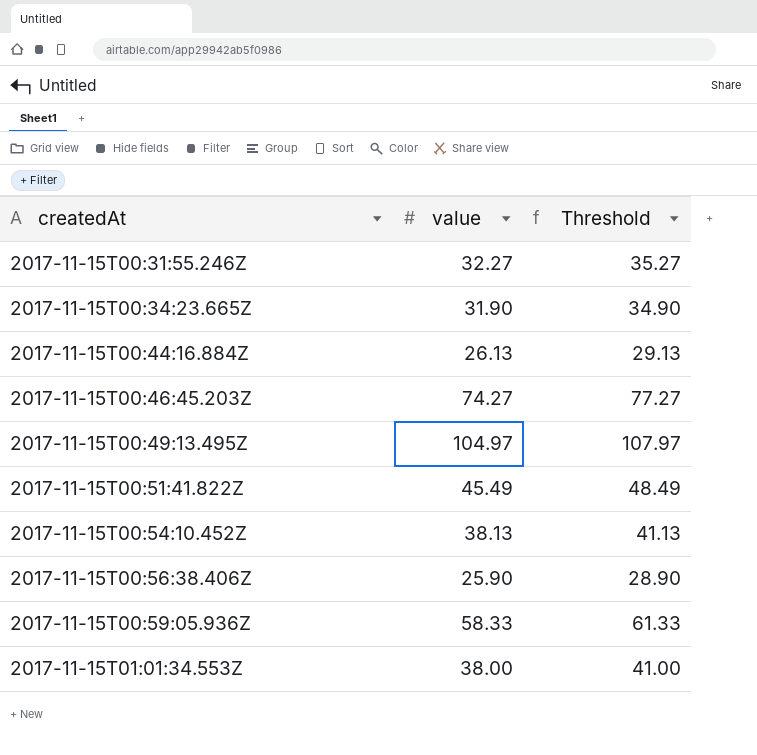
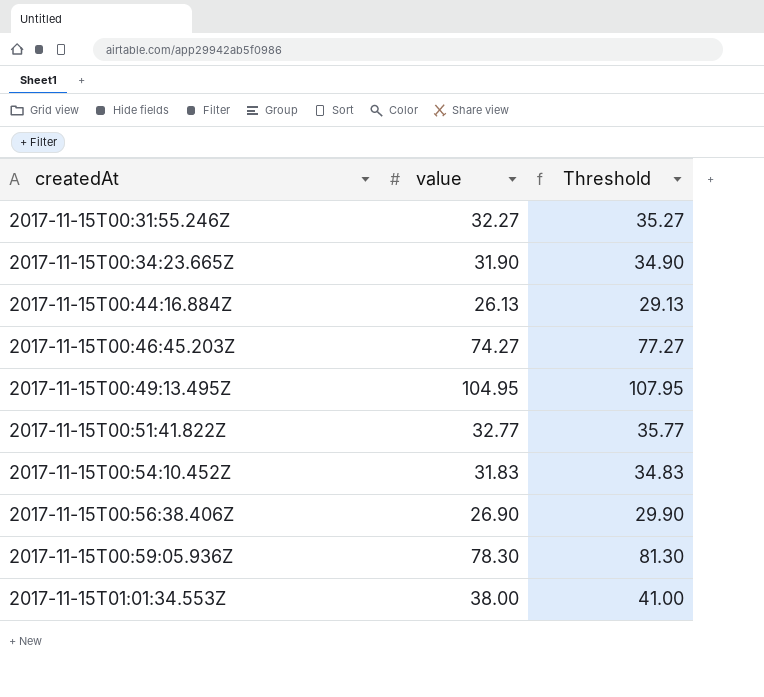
2017-11-15T00:49:13.495Z | value: 104.97 -> 104.95
2017-11-15T00:49:13.495Z | Threshold: 107.97 -> 107.95
2017-11-15T00:51:41.822Z | value: 45.49 -> 32.77
2017-11-15T00:51:41.822Z | Threshold: 48.49 -> 35.77
2017-11-15T00:54:10.452Z | value: 38.13 -> 31.83
2017-11-15T00:54:10.452Z | Threshold: 41.13 -> 34.83
2017-11-15T00:56:38.406Z | value: 25.90 -> 26.90
2017-11-15T00:56:38.406Z | Threshold: 28.90 -> 29.90
2017-11-15T00:59:05.936Z | value: 58.33 -> 78.30
2017-11-15T00:59:05.936Z | Threshold: 61.33 -> 81.30

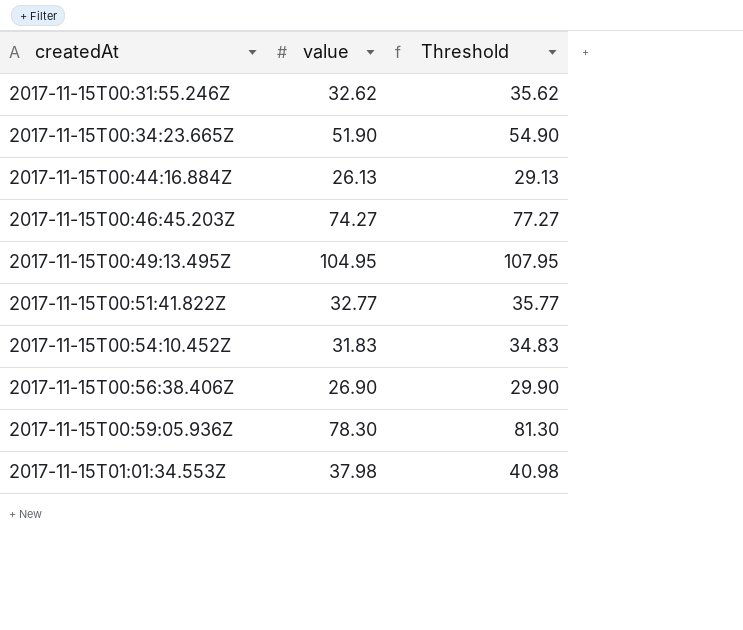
2017-11-15T00:31:55.246Z | value: 32.27 -> 32.62
2017-11-15T00:31:55.246Z | Threshold: 35.27 -> 35.62
2017-11-15T00:34:23.665Z | value: 31.90 -> 51.90
2017-11-15T00:34:23.665Z | Threshold: 34.90 -> 54.90
2017-11-15T01:01:34.553Z | value: 38.00 -> 37.98
2017-11-15T01:01:34.553Z | Threshold: 41.00 -> 40.98

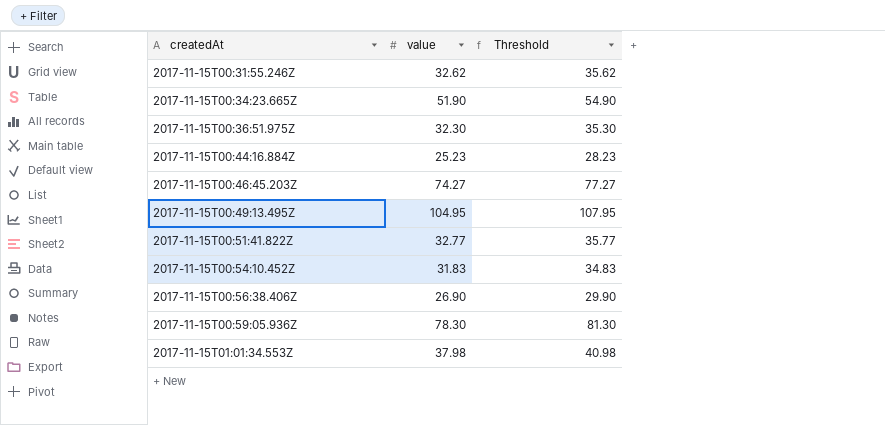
row 2017-11-15T00:36:51.975Z: none -> 32.30 | 35.30
2017-11-15T00:44:16.884Z | value: 26.13 -> 25.23
2017-11-15T00:44:16.884Z | Threshold: 29.13 -> 28.23

